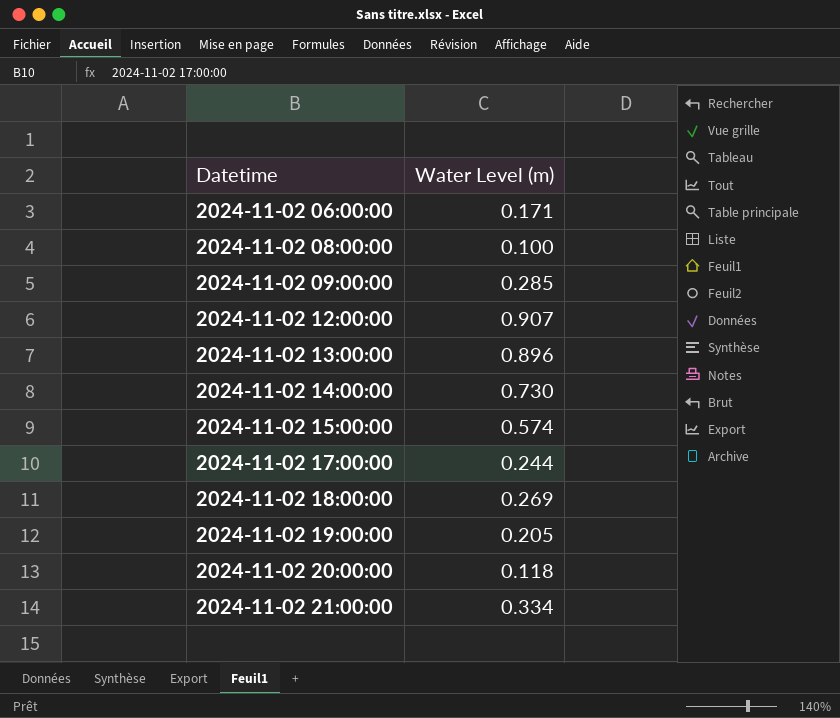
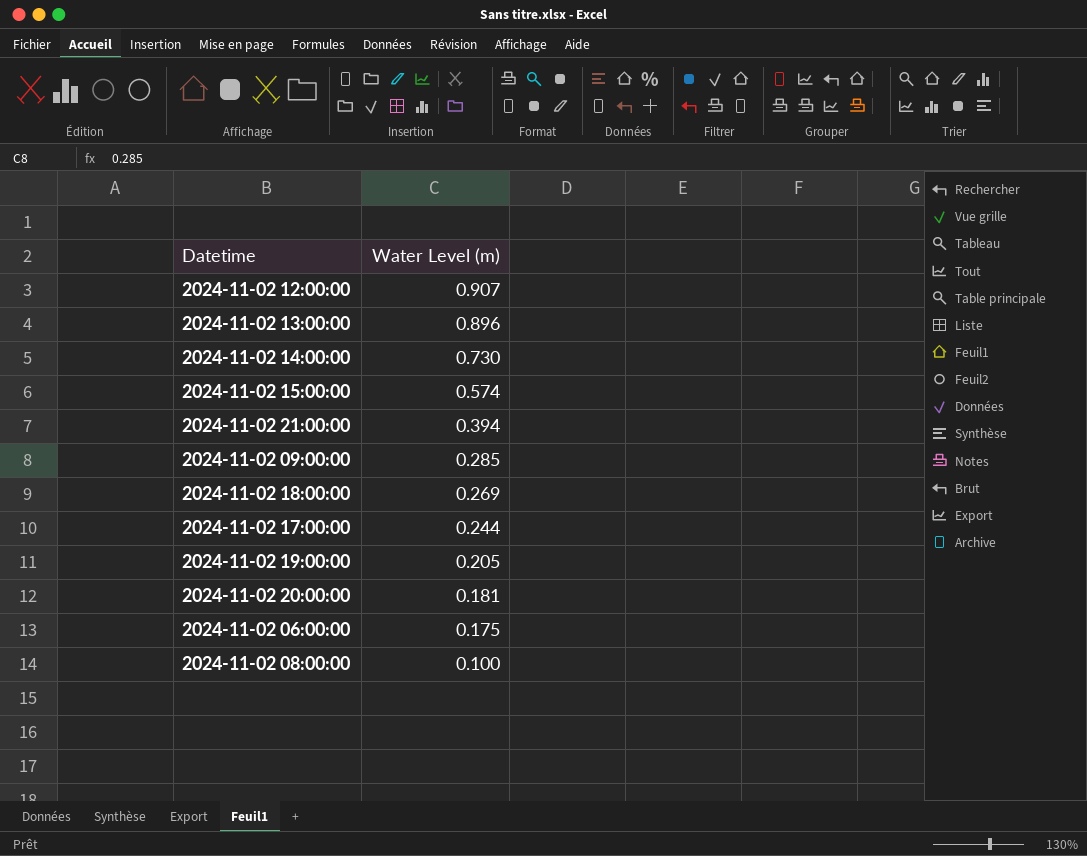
row order: Datetime ascending -> Water Level (m) descending
2024-11-02 21:00:00 | Water Level (m): 0.334 -> 0.394
2024-11-02 20:00:00 | Water Level (m): 0.118 -> 0.181
2024-11-02 06:00:00 | Water Level (m): 0.171 -> 0.175

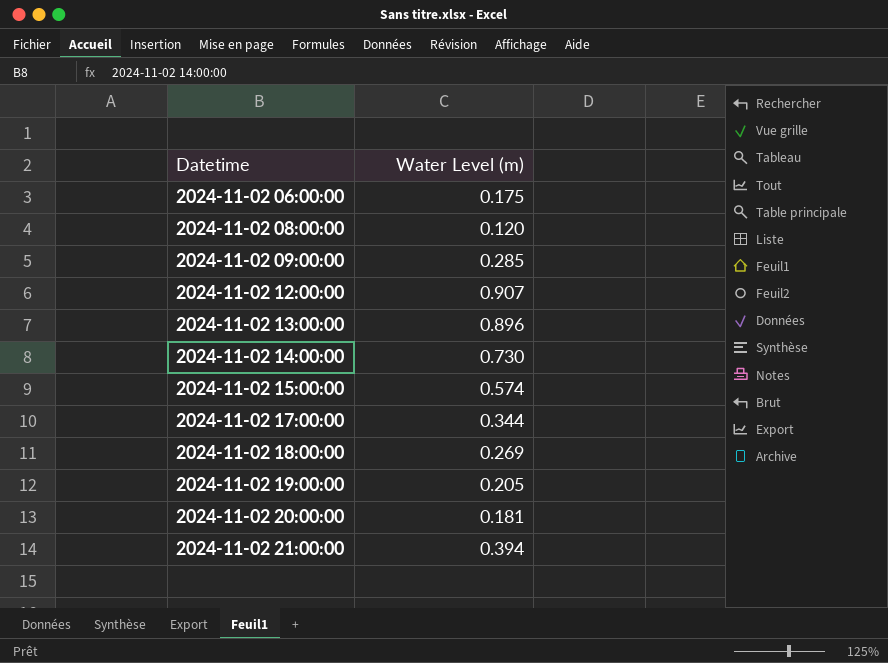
row order: Water Level (m) descending -> Datetime ascending
2024-11-02 08:00:00 | Water Level (m): 0.100 -> 0.120
2024-11-02 17:00:00 | Water Level (m): 0.244 -> 0.344

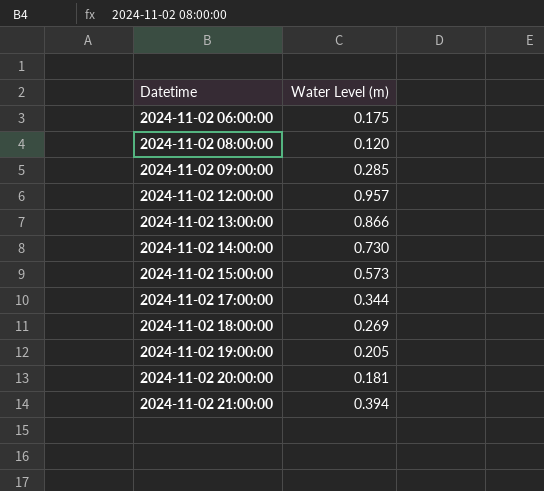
2024-11-02 12:00:00 | Water Level (m): 0.907 -> 0.957
2024-11-02 13:00:00 | Water Level (m): 0.896 -> 0.866
2024-11-02 15:00:00 | Water Level (m): 0.574 -> 0.573

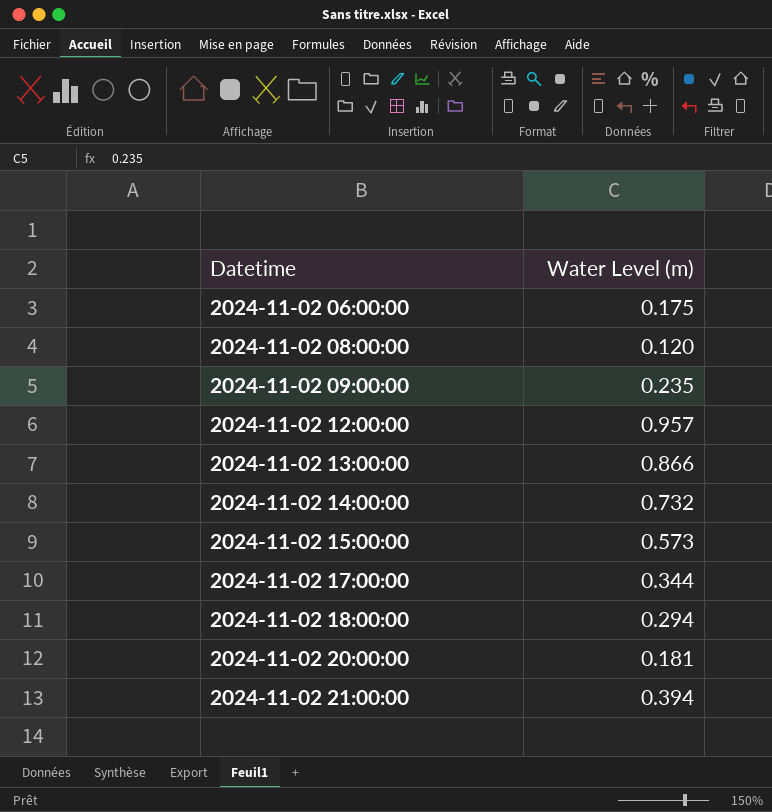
row 2024-11-02 19:00:00: 0.205 -> none
2024-11-02 09:00:00 | Water Level (m): 0.285 -> 0.235
2024-11-02 14:00:00 | Water Level (m): 0.730 -> 0.732
2024-11-02 18:00:00 | Water Level (m): 0.269 -> 0.294

